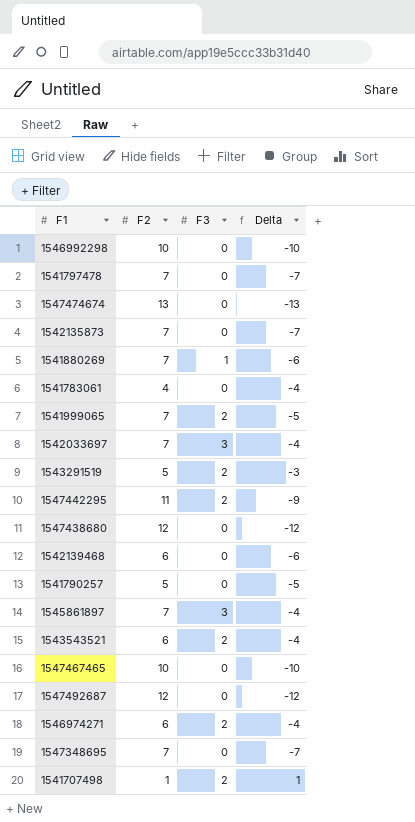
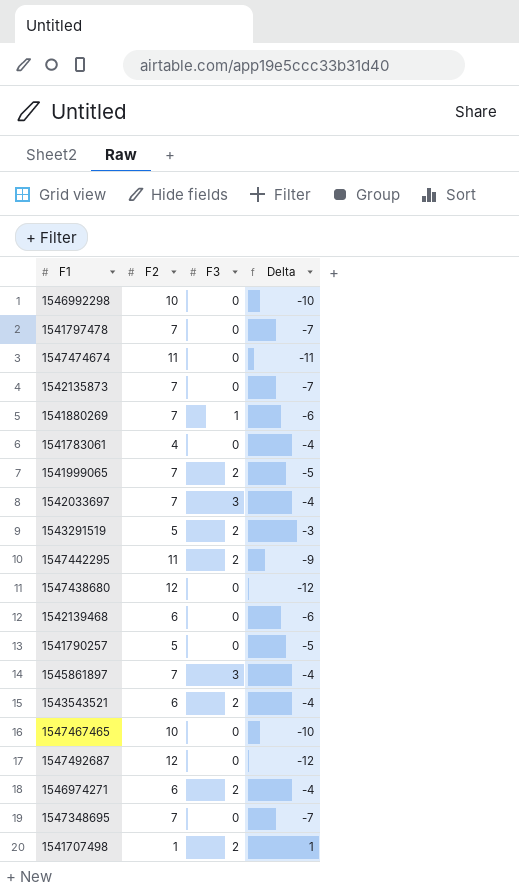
1547474674 | F2: 13 -> 11
1547474674 | Delta: -13 -> -11

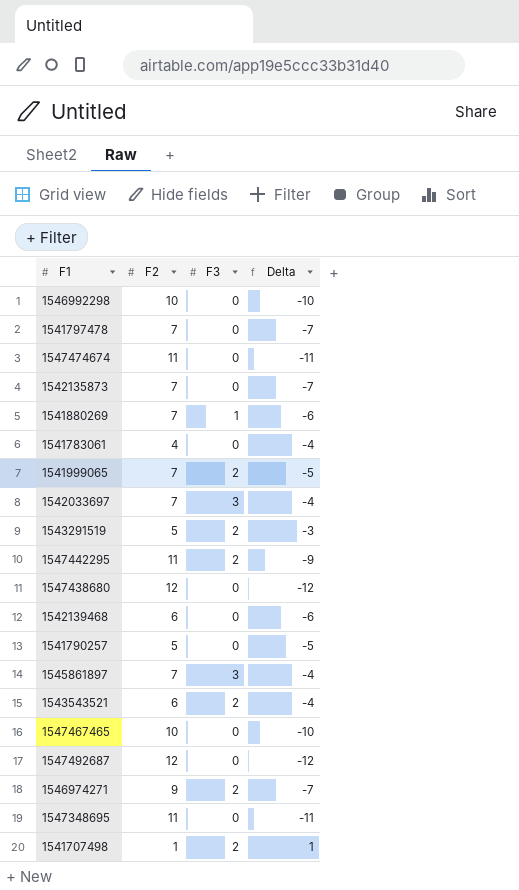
1546974271 | F2: 6 -> 9
1546974271 | Delta: -4 -> -7
1547348695 | F2: 7 -> 11
1547348695 | Delta: -7 -> -11

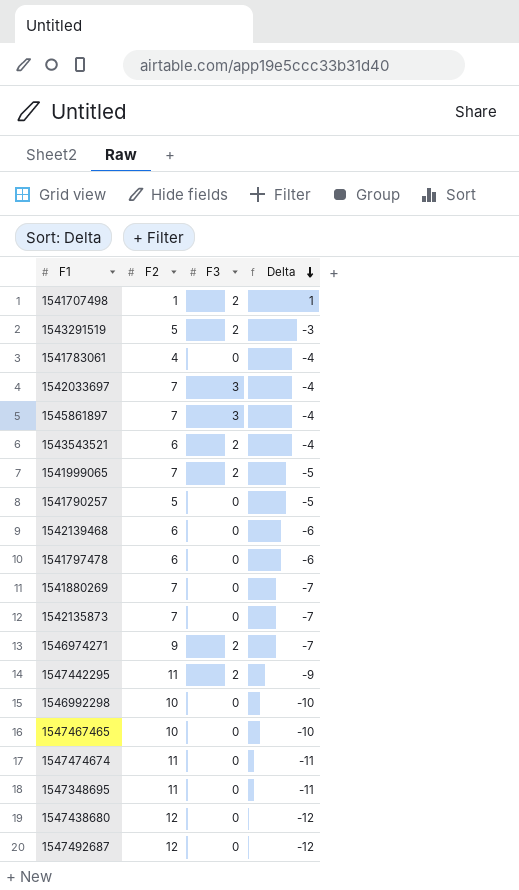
row order: none -> Delta descending
1541797478 | F2: 7 -> 6
1541797478 | Delta: -7 -> -6
1541880269 | F3: 1 -> 0
1541880269 | Delta: -6 -> -7

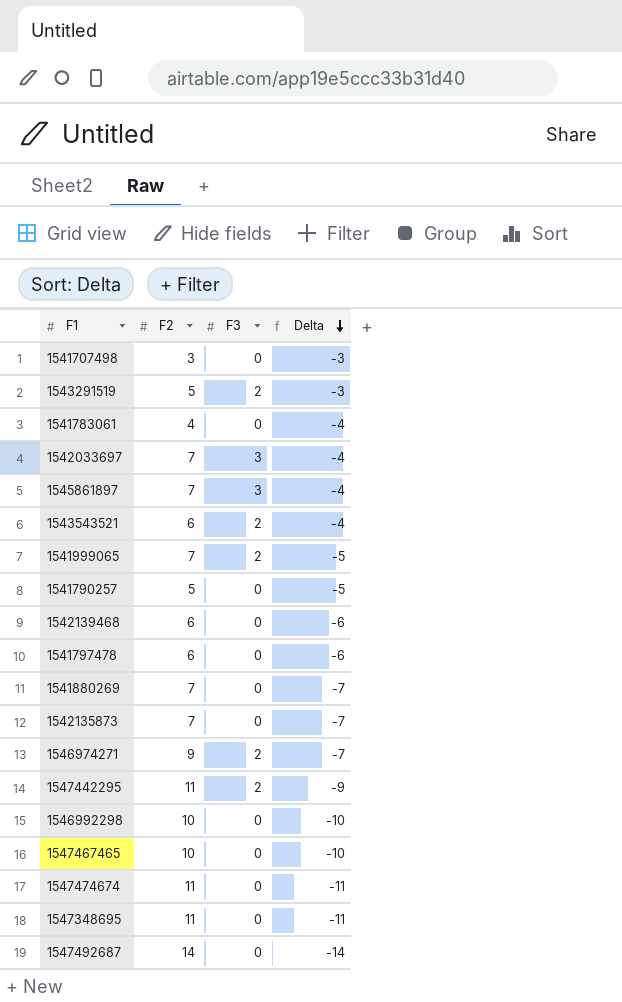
row 1547438680: 12 | 0 | -12 -> none
1541707498 | F2: 1 -> 3
1541707498 | F3: 2 -> 0
1541707498 | Delta: 1 -> -3
1547492687 | F2: 12 -> 14
1547492687 | Delta: -12 -> -14

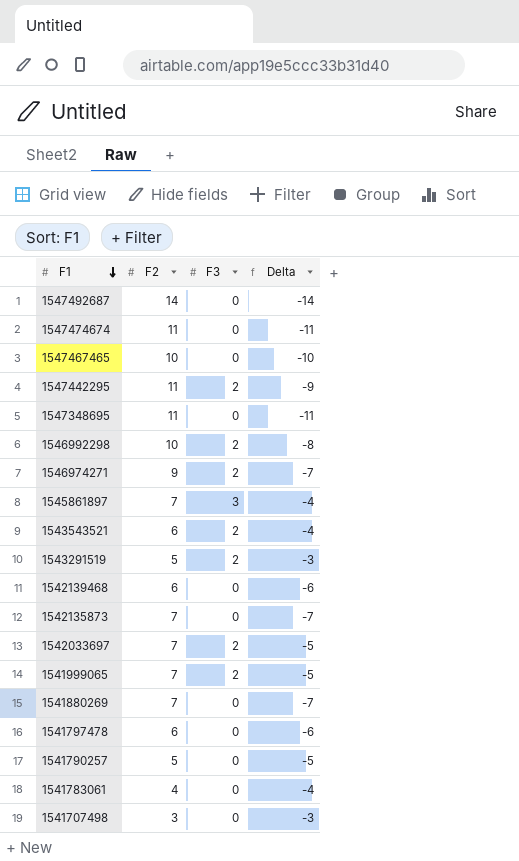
row order: Delta descending -> F1 descending
1546992298 | F3: 0 -> 2
1546992298 | Delta: -10 -> -8
1542033697 | F3: 3 -> 2
1542033697 | Delta: -4 -> -5

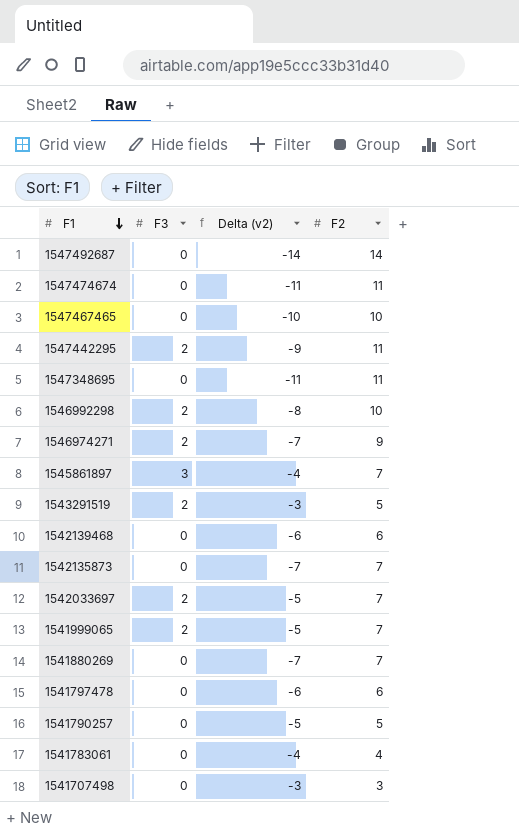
column name: Delta -> Delta (v2)
column F2 | position: 2 -> 4
row 1543543521: 6 | 2 | -4 -> none

